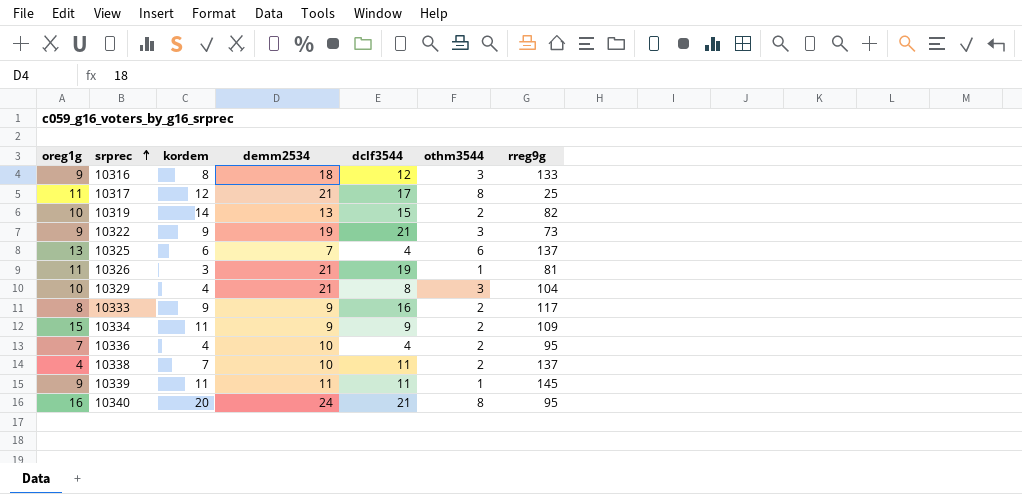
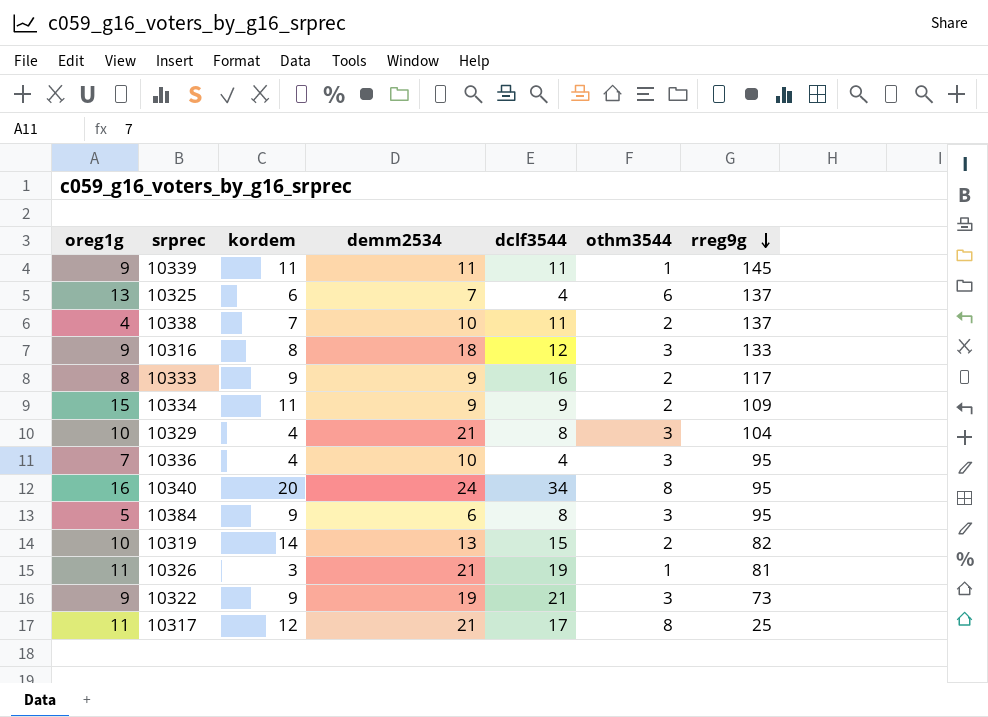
row order: srprec ascending -> rreg9g descending
10336 | othm3544: 2 -> 3
10340 | dclf3544: 21 -> 34
row 10384: none -> 5 | 9 | 6 | 8 | 3 | 95

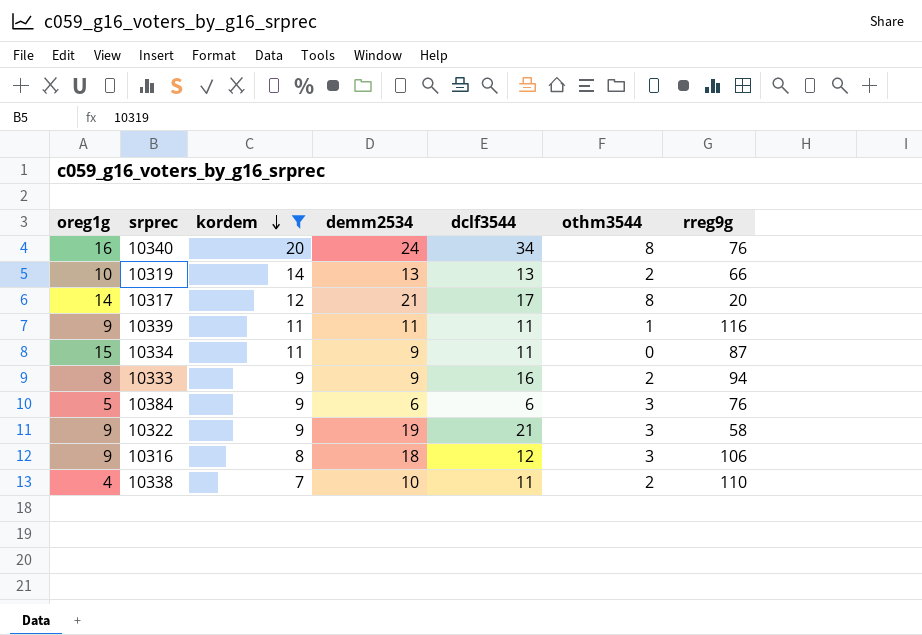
filter: none -> kordem >= 7
row order: rreg9g descending -> kordem descending
10340 | rreg9g: 95 -> 76
10319 | dclf3544: 15 -> 13
10319 | rreg9g: 82 -> 66
10317 | oreg1g: 11 -> 14
10317 | rreg9g: 25 -> 20
10339 | rreg9g: 145 -> 116
10334 | dclf3544: 9 -> 11
10334 | othm3544: 2 -> 0
10334 | rreg9g: 109 -> 87
10333 | rreg9g: 117 -> 94
10384 | dclf3544: 8 -> 6
10384 | rreg9g: 95 -> 76
10322 | rreg9g: 73 -> 58
10316 | rreg9g: 133 -> 106
10338 | rreg9g: 137 -> 110

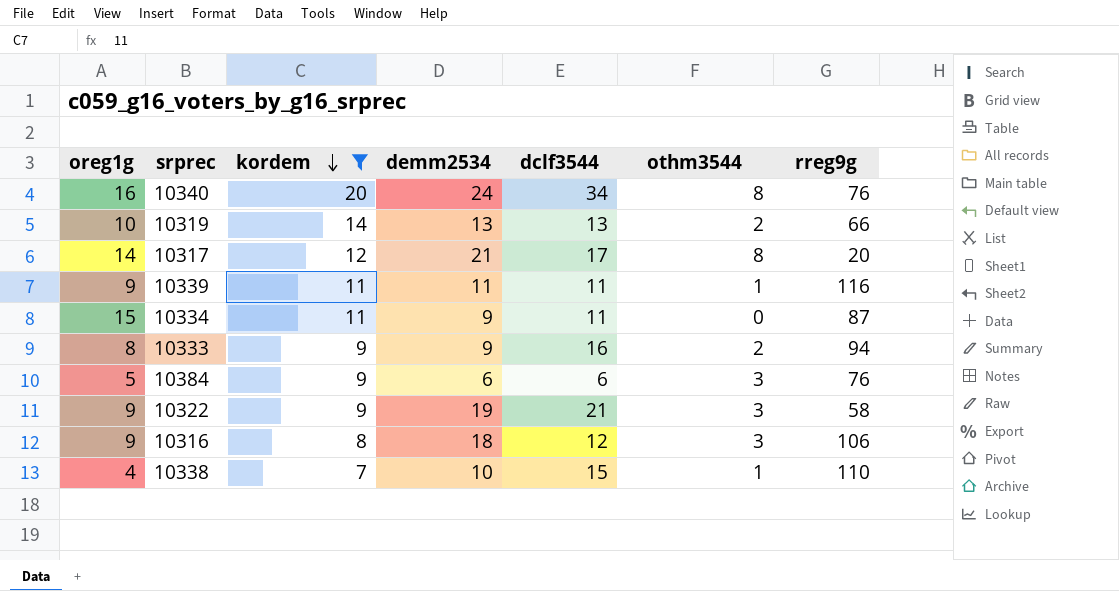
10338 | dclf3544: 11 -> 15
10338 | othm3544: 2 -> 1

